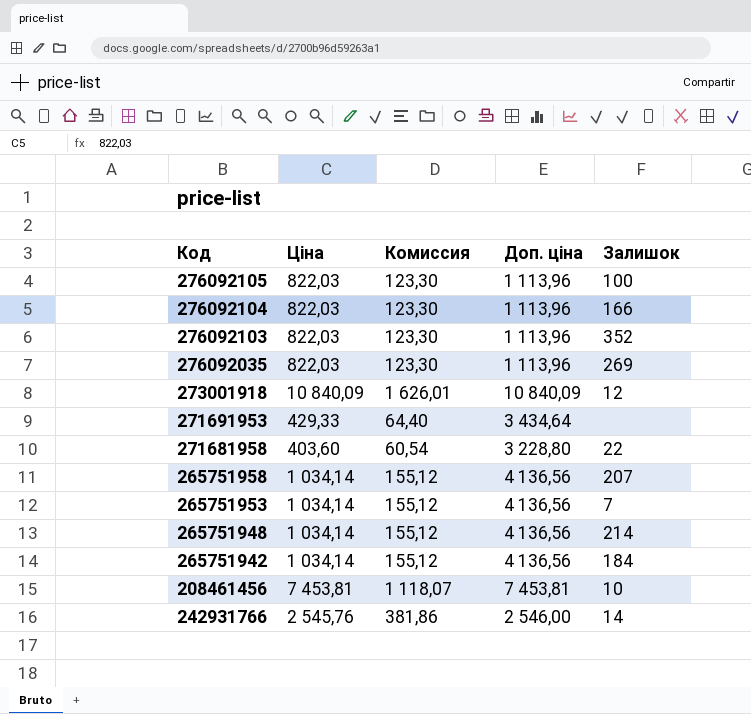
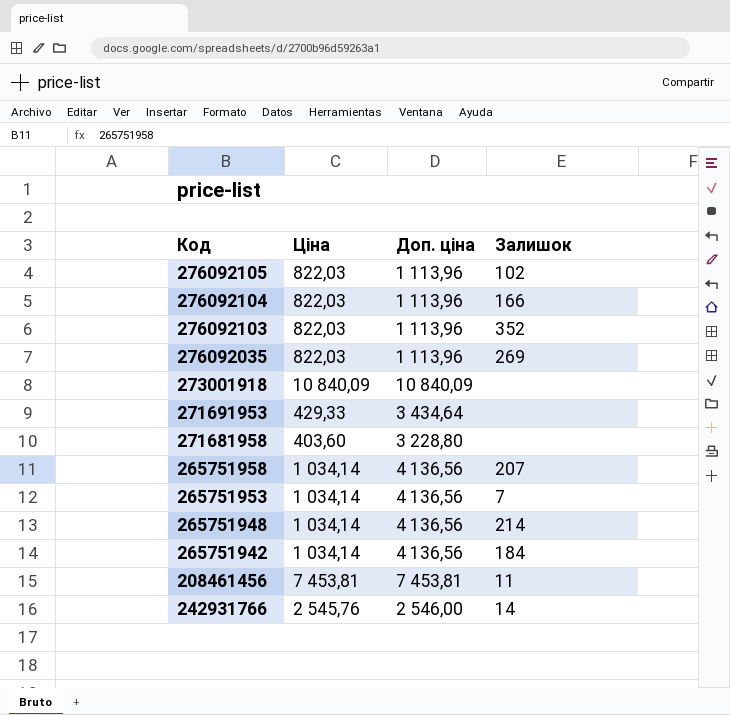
column Комиссия | formula: [Ціна] * 0,15 -> none
276092105 | Залишок: 100 -> 102
273001918 | Залишок: 12 -> none
271681958 | Залишок: 22 -> none
208461456 | Залишок: 10 -> 11

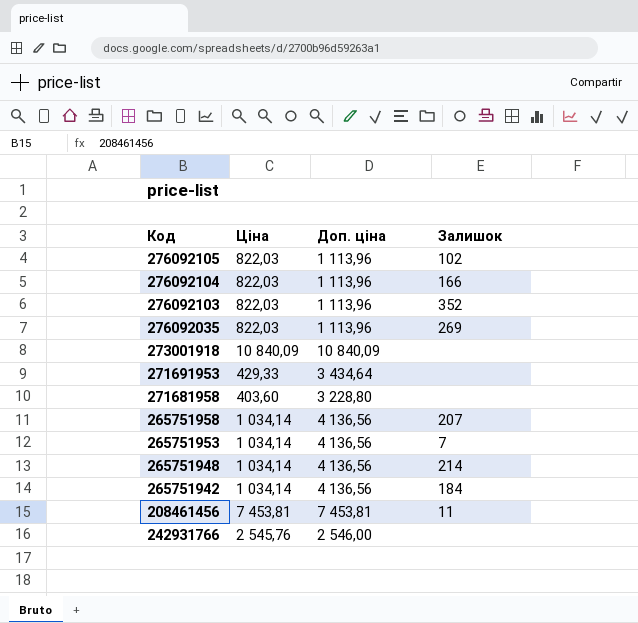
242931766 | Залишок: 14 -> none

